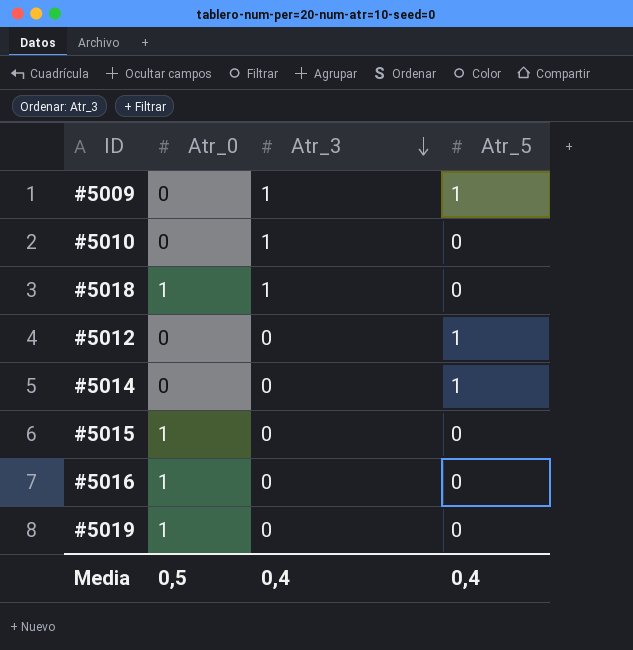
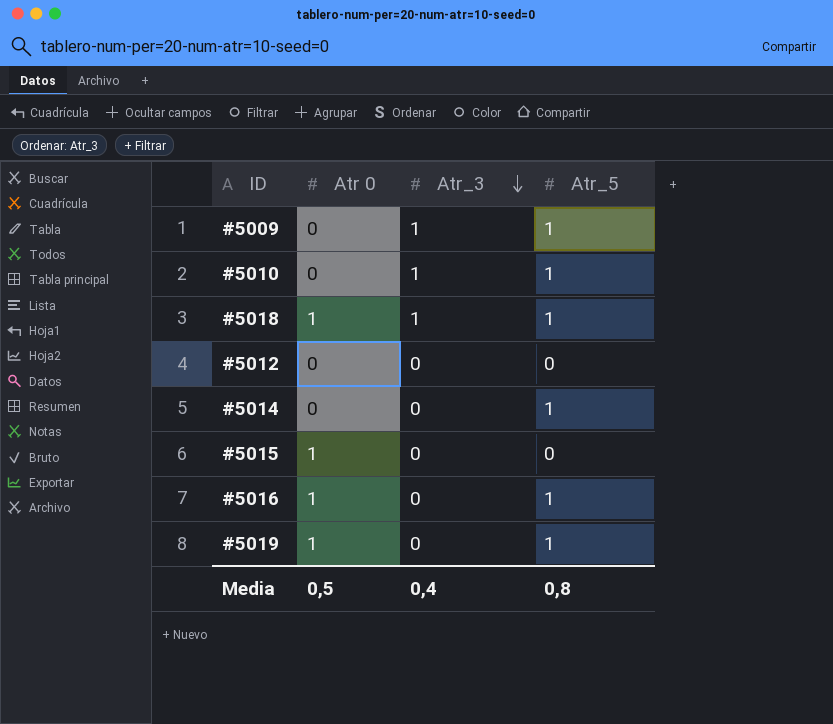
column name: Atr_0 -> Atr 0
#5010 | Atr_5: 0 -> 1
#5018 | Atr_5: 0 -> 1
#5012 | Atr_5: 1 -> 0
#5016 | Atr_5: 0 -> 1
#5019 | Atr_5: 0 -> 1
Media | Atr_5: 0,4 -> 0,8

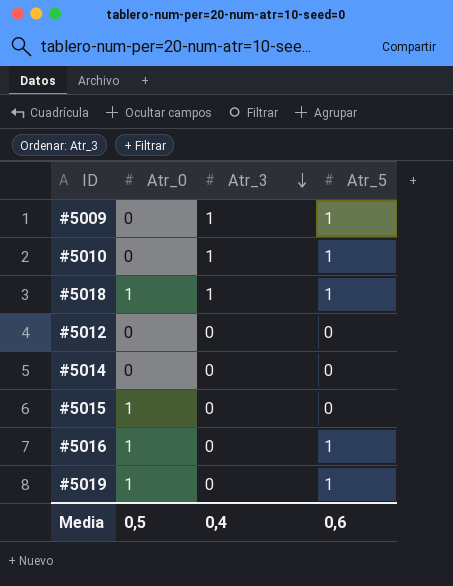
column name: Atr 0 -> Atr_0
#5014 | Atr_5: 1 -> 0
Media | Atr_5: 0,8 -> 0,6

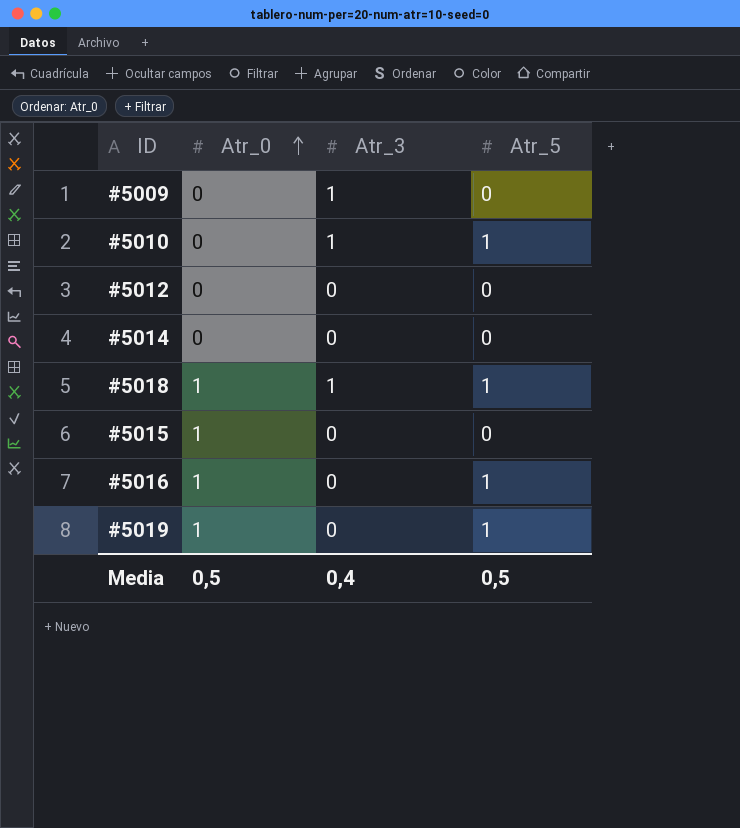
row order: Atr_3 descending -> Atr_0 ascending
#5009 | Atr_5: 1 -> 0
Media | Atr_5: 0,6 -> 0,5

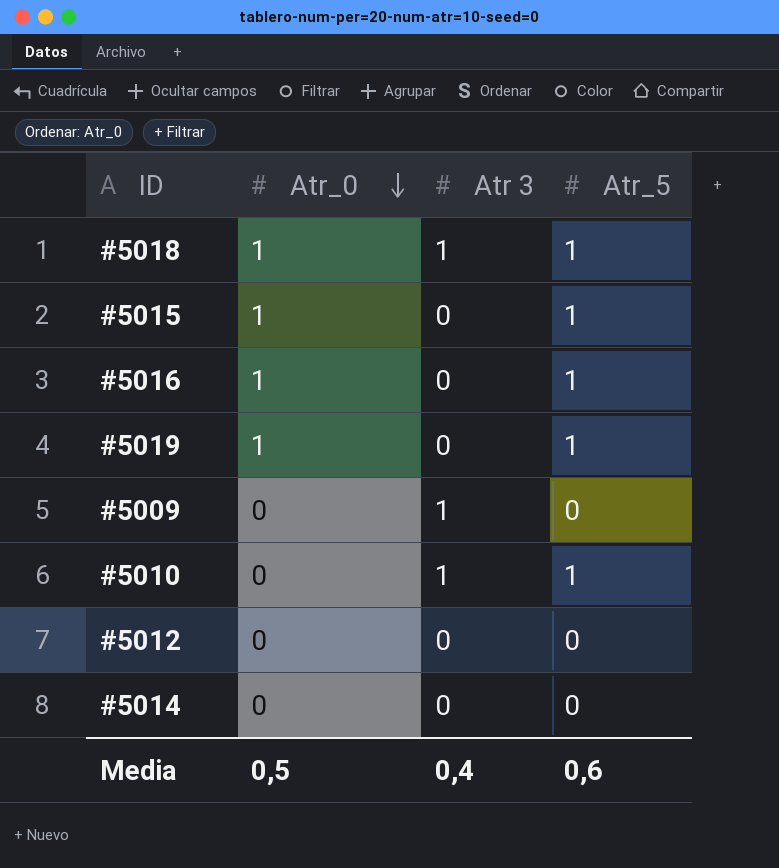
row order: Atr_0 ascending -> Atr_0 descending
column name: Atr_3 -> Atr 3
#5015 | Atr_5: 0 -> 1
Media | Atr_5: 0,5 -> 0,6

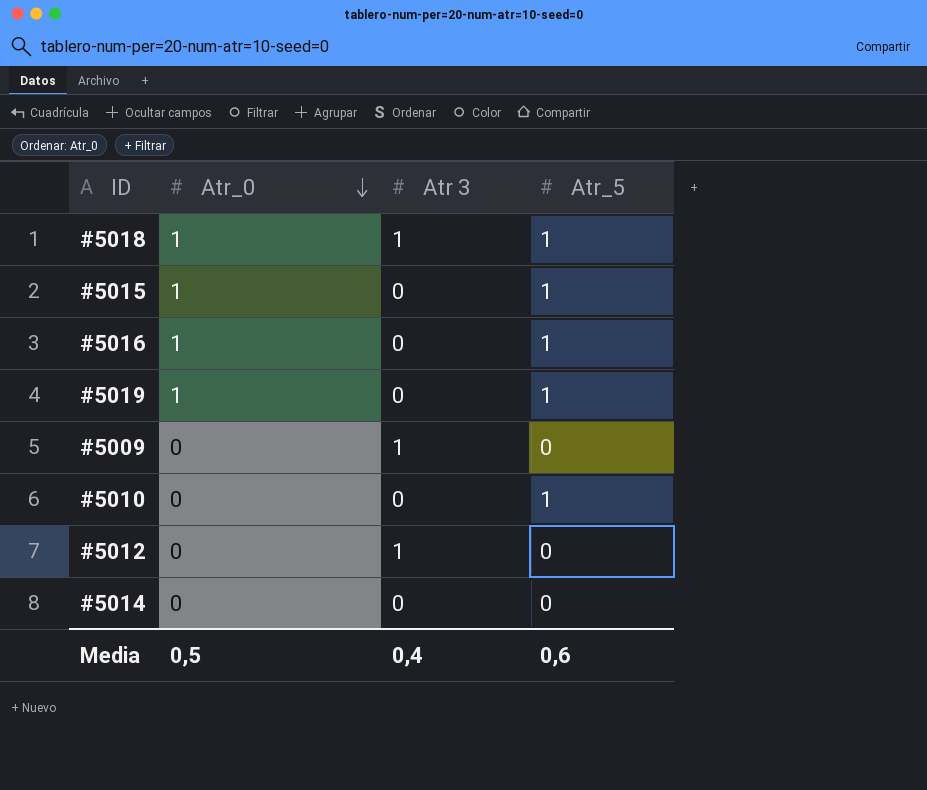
#5010 | Atr 3: 1 -> 0
#5012 | Atr 3: 0 -> 1

